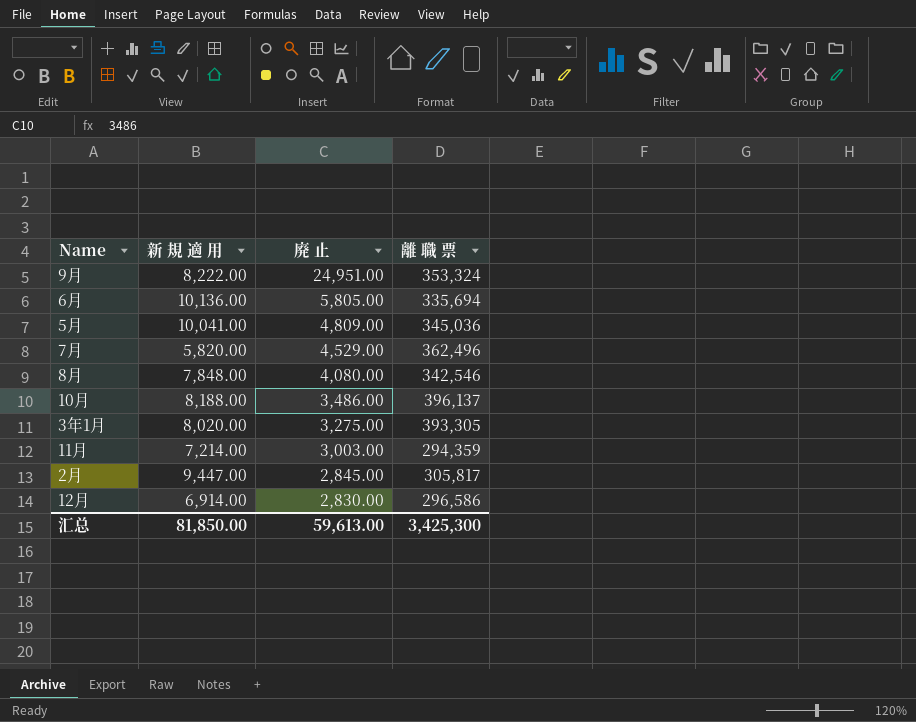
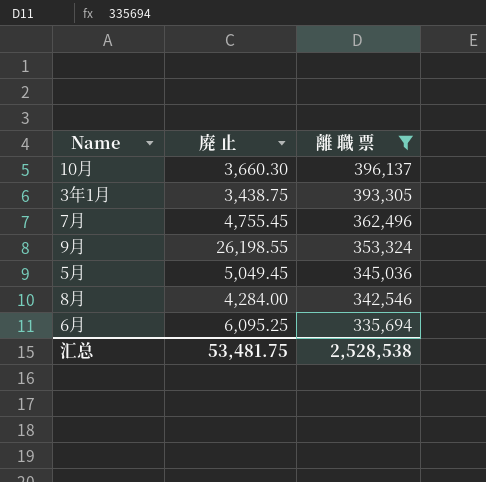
filter: none -> 離 職 票 >= 335,694
row order: 廃 止 descending -> 離 職 票 descending
column 新 規 適 用 | position: 2 -> none
10月 | 廃 止: 3,486.00 -> 3,660.30
3年1月 | 廃 止: 3,275.00 -> 3,438.75
7月 | 廃 止: 4,529.00 -> 4,755.45
9月 | 廃 止: 24,951.00 -> 26,198.55
5月 | 廃 止: 4,809.00 -> 5,049.45
8月 | 廃 止: 4,080.00 -> 4,284.00
6月 | 廃 止: 5,805.00 -> 6,095.25
汇总 | 廃 止: 59,613.00 -> 53,481.75
汇总 | 離 職 票: 3,425,300 -> 2,528,538

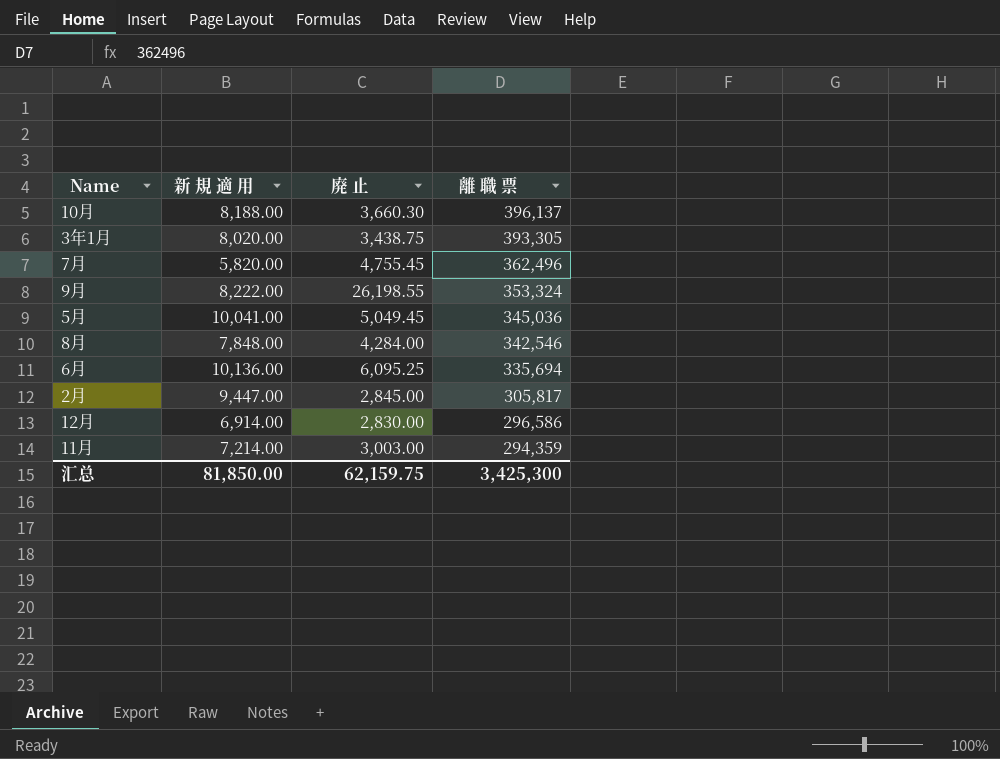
filter: 離 職 票 >= 335,694 -> none
column 新 規 適 用 | position: none -> 2
汇总 | 廃 止: 53,481.75 -> 62,159.75
汇总 | 離 職 票: 2,528,538 -> 3,425,300

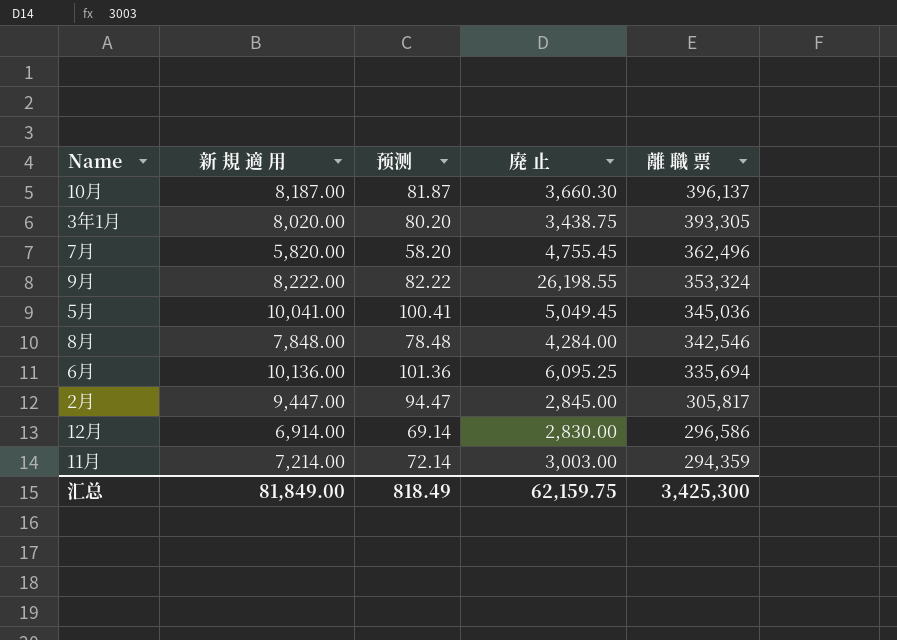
column 预测 | formula: none -> [新 規 適 用] * 0.01
10月 | 新 規 適 用: 8,188.00 -> 8,187.00
汇总 | 新 規 適 用: 81,850.00 -> 81,849.00

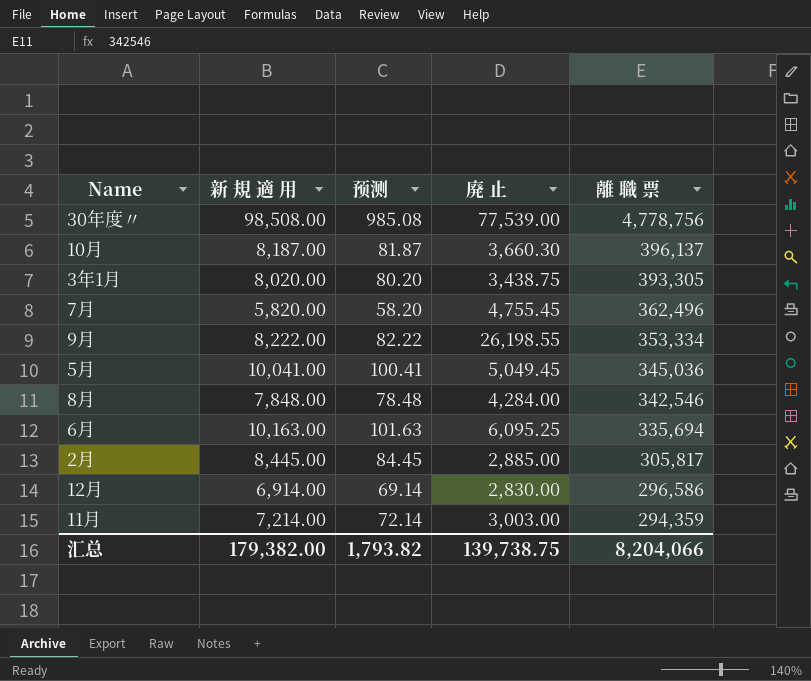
row 30年度〃: none -> 98,508.00 | 985.08 | 77,539.00 | 4,778,756
9月 | 離 職 票: 353,324 -> 353,334
6月 | 新 規 適 用: 10,136.00 -> 10,163.00
6月 | 预测: 101.36 -> 101.63
2月 | 新 規 適 用: 9,447.00 -> 8,445.00
2月 | 预测: 94.47 -> 84.45
2月 | 廃 止: 2,845.00 -> 2,885.00
汇总 | 新 規 適 用: 81,849.00 -> 179,382.00
汇总 | 预测: 818.49 -> 1,793.82
汇总 | 廃 止: 62,159.75 -> 139,738.75
汇总 | 離 職 票: 3,425,300 -> 8,204,066

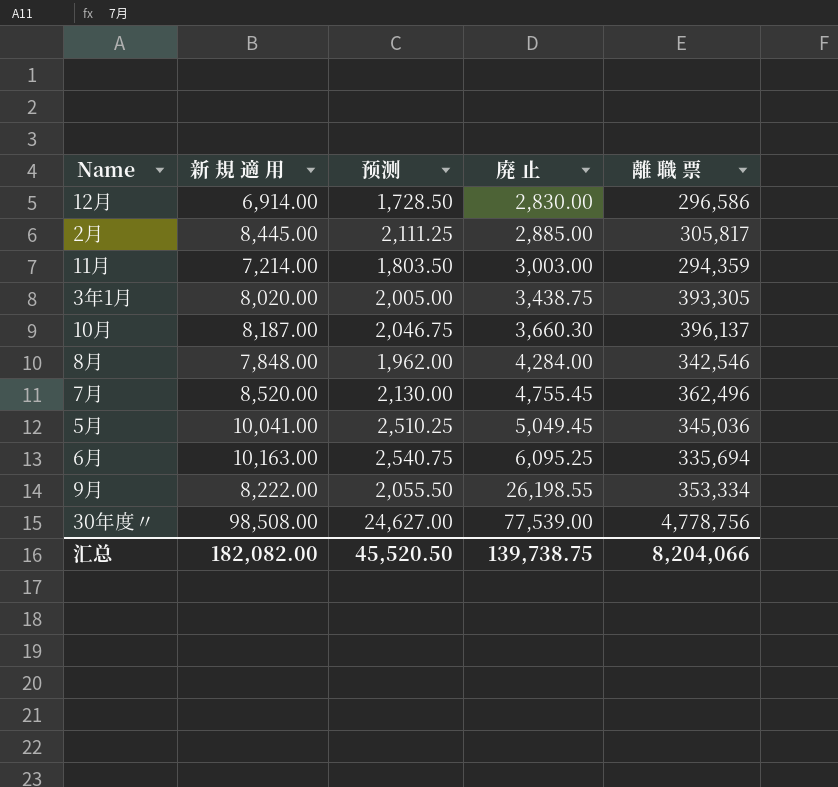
row order: 離 職 票 descending -> 廃 止 ascending
column 预测 | formula: [新 規 適 用] * 0.01 -> [新 規 適 用] * 0.25
7月 | 新 規 適 用: 5,820.00 -> 8,520.00
汇总 | 新 規 適 用: 179,382.00 -> 182,082.00
汇总 | 预测: 1,793.82 -> 45,520.50

